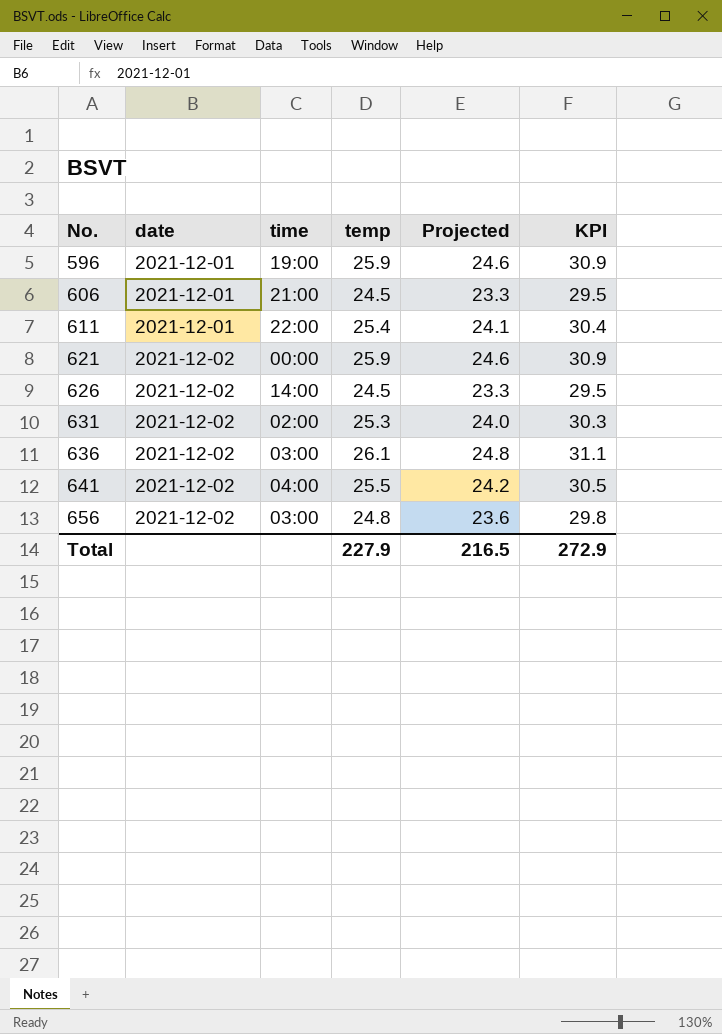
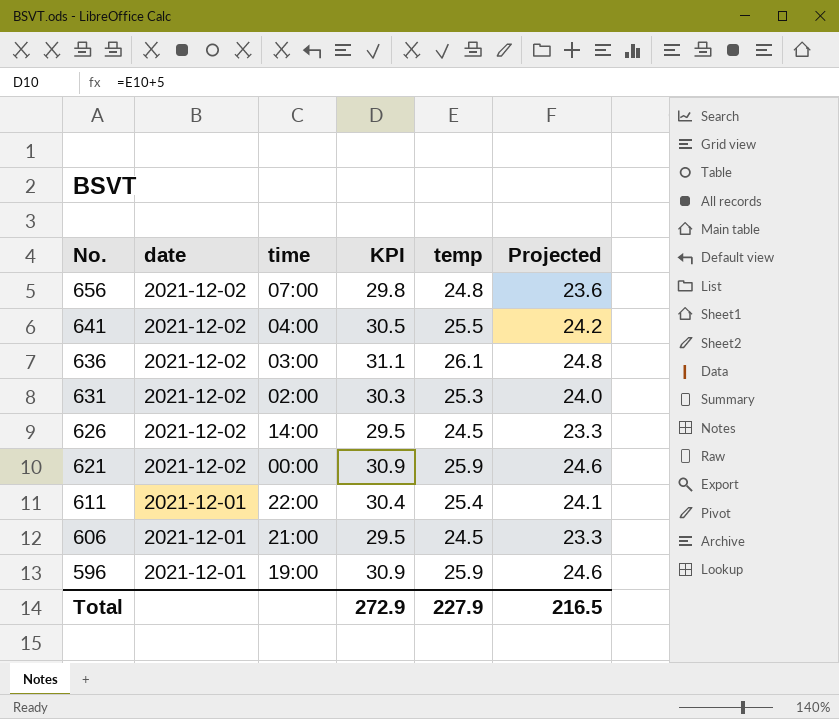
row order: No. ascending -> No. descending
column KPI | position: 6 -> 4
656 | time: 03:00 -> 07:00

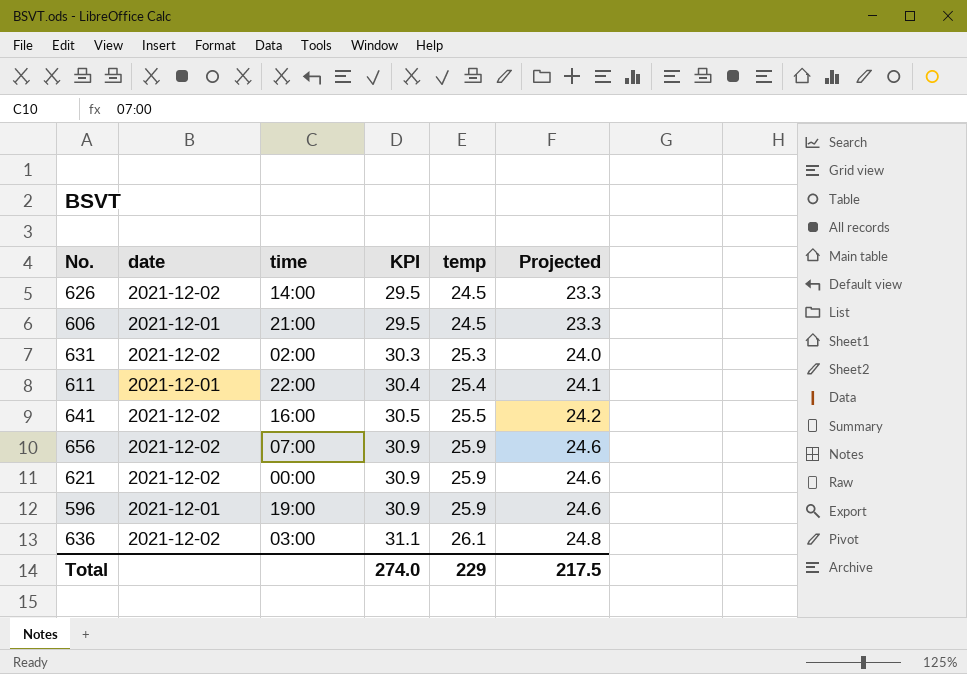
row order: No. descending -> KPI ascending
641 | time: 04:00 -> 16:00
656 | KPI: 29.8 -> 30.9
656 | temp: 24.8 -> 25.9
656 | Projected: 23.6 -> 24.6
Total | KPI: 272.9 -> 274.0
Total | temp: 227.9 -> 229
Total | Projected: 216.5 -> 217.5

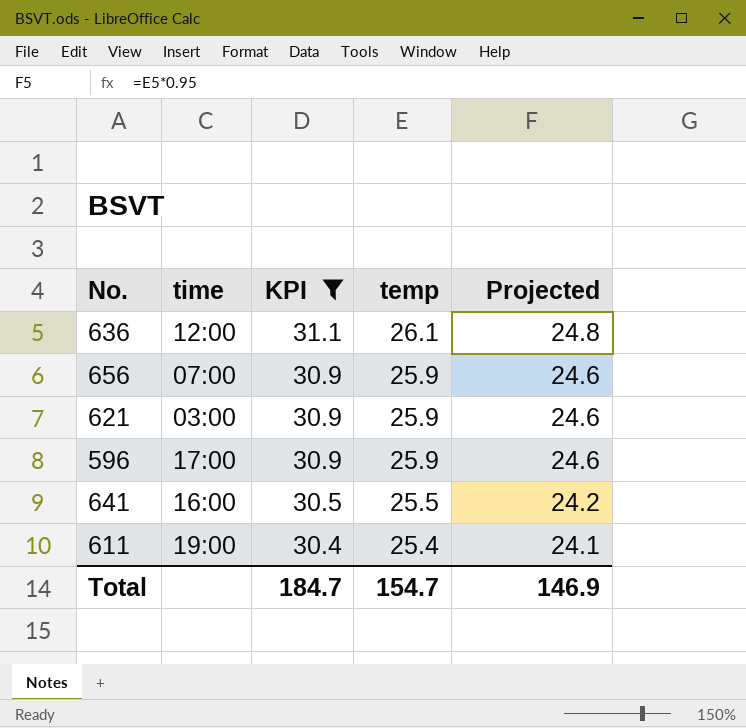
filter: none -> KPI >= 30.4
row order: KPI ascending -> KPI descending
column date | position: 2 -> none
636 | time: 03:00 -> 12:00
621 | time: 00:00 -> 03:00
596 | time: 19:00 -> 17:00
611 | time: 22:00 -> 19:00
Total | KPI: 274.0 -> 184.7
Total | temp: 229 -> 154.7
Total | Projected: 217.5 -> 146.9

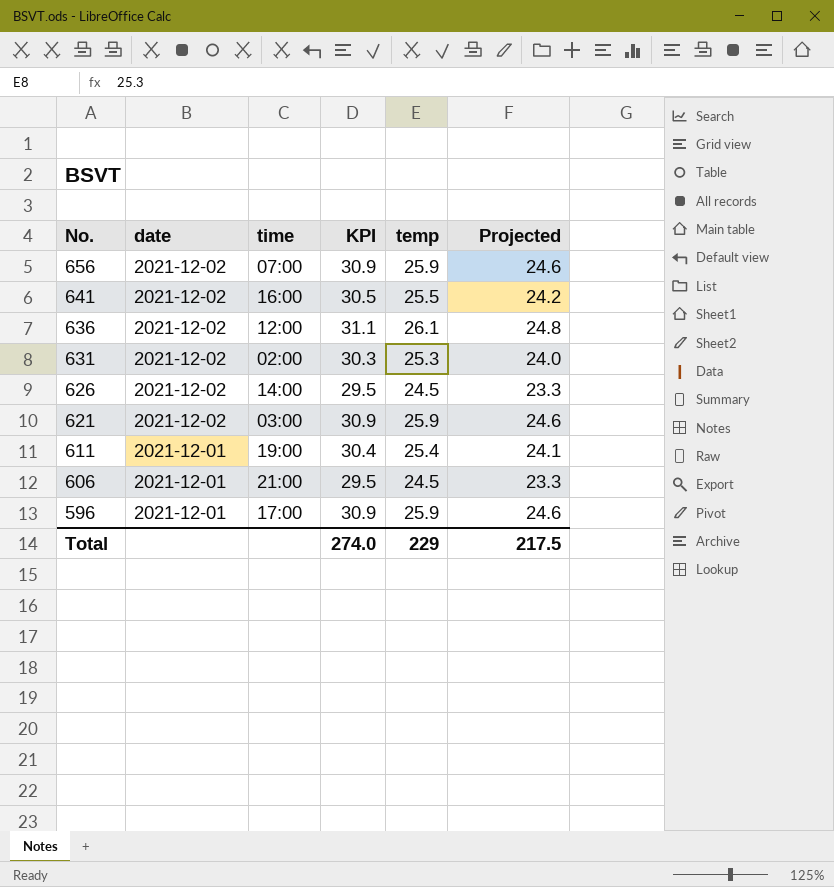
filter: KPI >= 30.4 -> none
row order: KPI descending -> No. descending
column date | position: none -> 2
Total | KPI: 184.7 -> 274.0
Total | temp: 154.7 -> 229
Total | Projected: 146.9 -> 217.5

